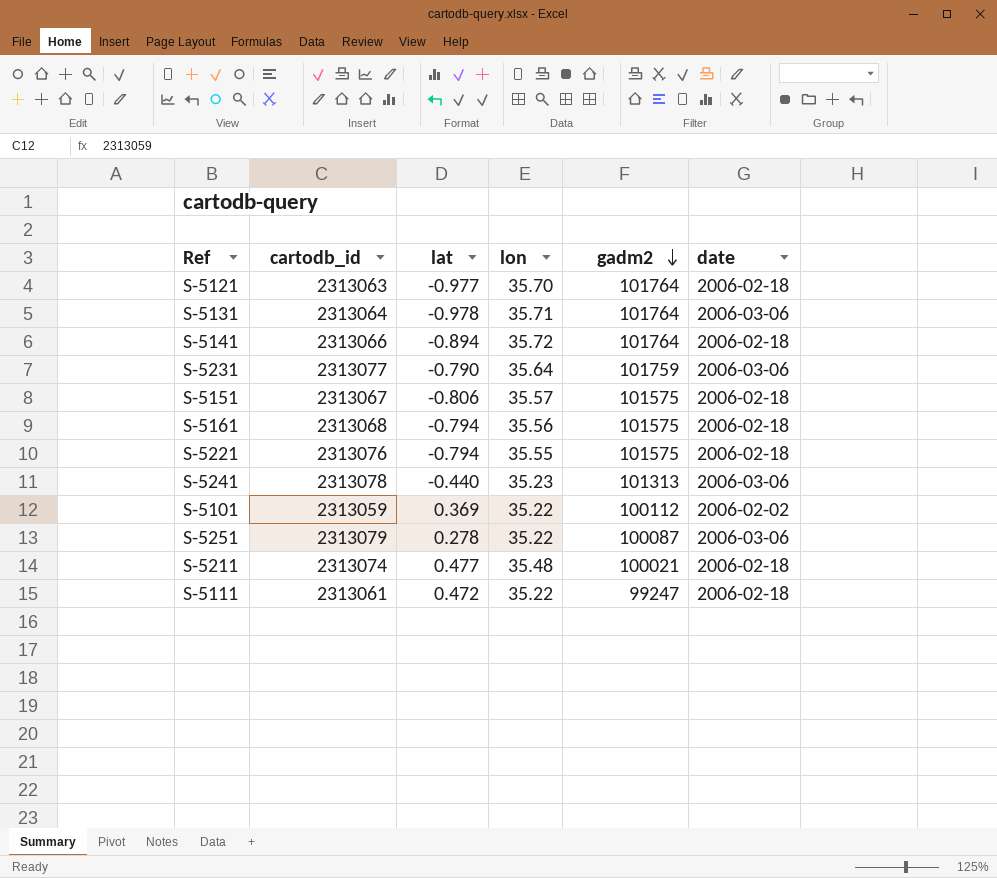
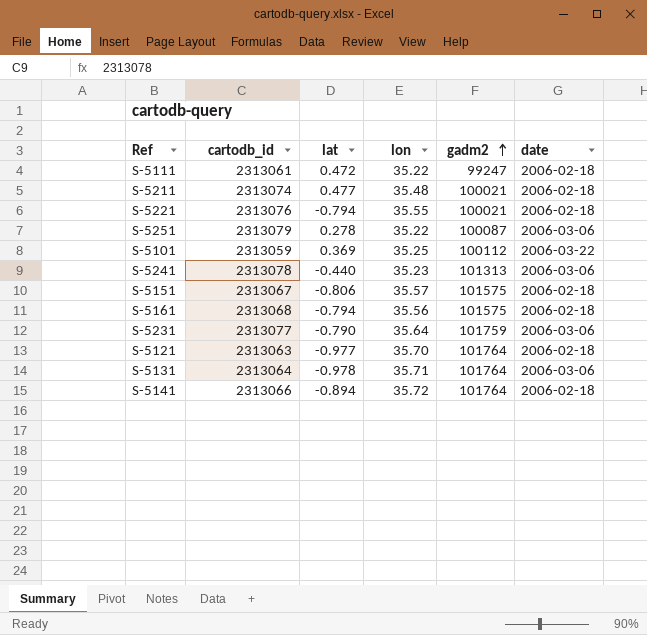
row order: gadm2 descending -> gadm2 ascending
S-5221 | gadm2: 101575 -> 100021
S-5101 | lon: 35.22 -> 35.25
S-5101 | date: 2006-02-02 -> 2006-03-22

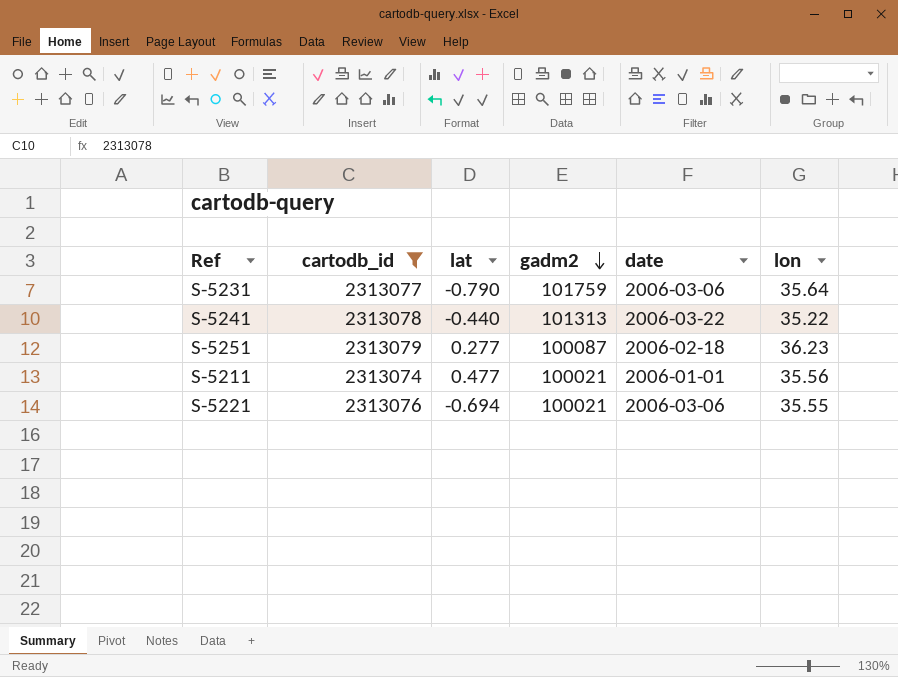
filter: none -> cartodb_id >= 2313074
row order: gadm2 ascending -> gadm2 descending
column lon | position: 4 -> 6
S-5241 | date: 2006-03-06 -> 2006-03-22
S-5241 | lon: 35.23 -> 35.22
S-5251 | lat: 0.278 -> 0.277
S-5251 | date: 2006-03-06 -> 2006-02-18
S-5251 | lon: 35.22 -> 36.23
S-5211 | date: 2006-02-18 -> 2006-01-01
S-5211 | lon: 35.48 -> 35.56
S-5221 | lat: -0.794 -> -0.694
S-5221 | date: 2006-02-18 -> 2006-03-06

